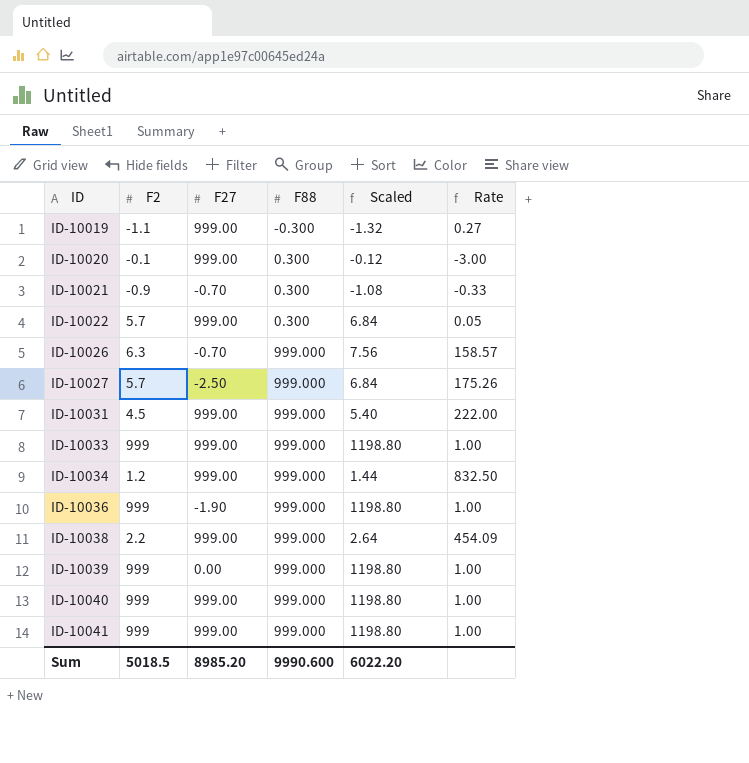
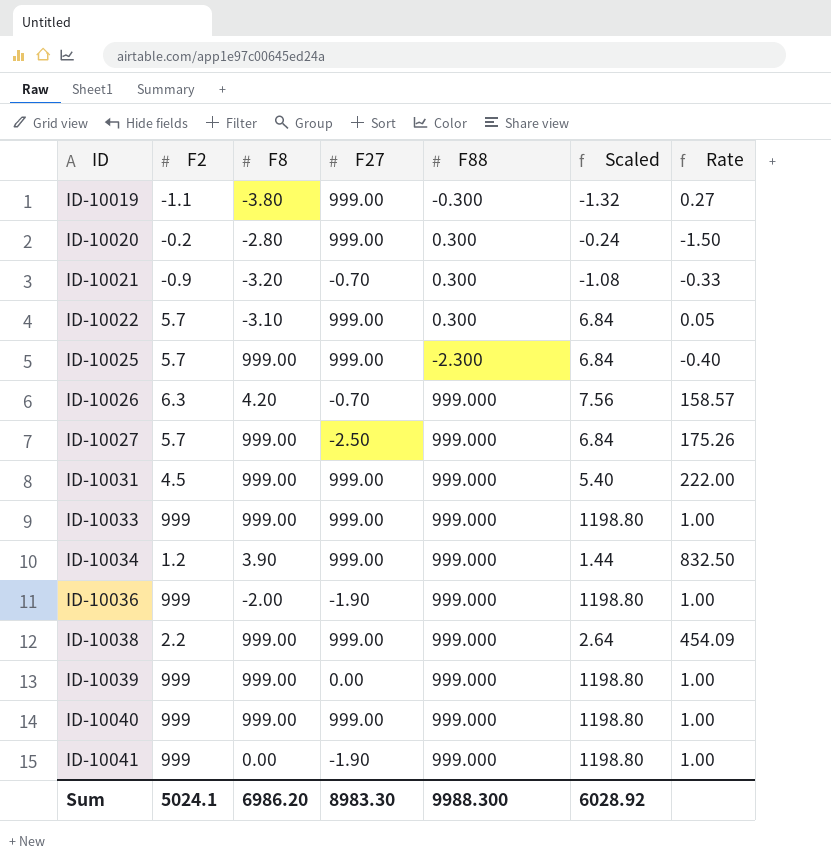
column F8 | position: none -> 3
ID-10020 | F2: -0.1 -> -0.2
ID-10020 | Scaled: -0.12 -> -0.24
ID-10020 | Rate: -3.00 -> -1.50
row ID-10025: none -> 5.7 | 999.00 | 999.00 | -2.300 | 6.84 | -0.40
ID-10041 | F27: 999.00 -> -1.90
Sum | F2: 5018.5 -> 5024.1
Sum | F27: 8985.20 -> 8983.30
Sum | F88: 9990.600 -> 9988.300
Sum | Scaled: 6022.20 -> 6028.92

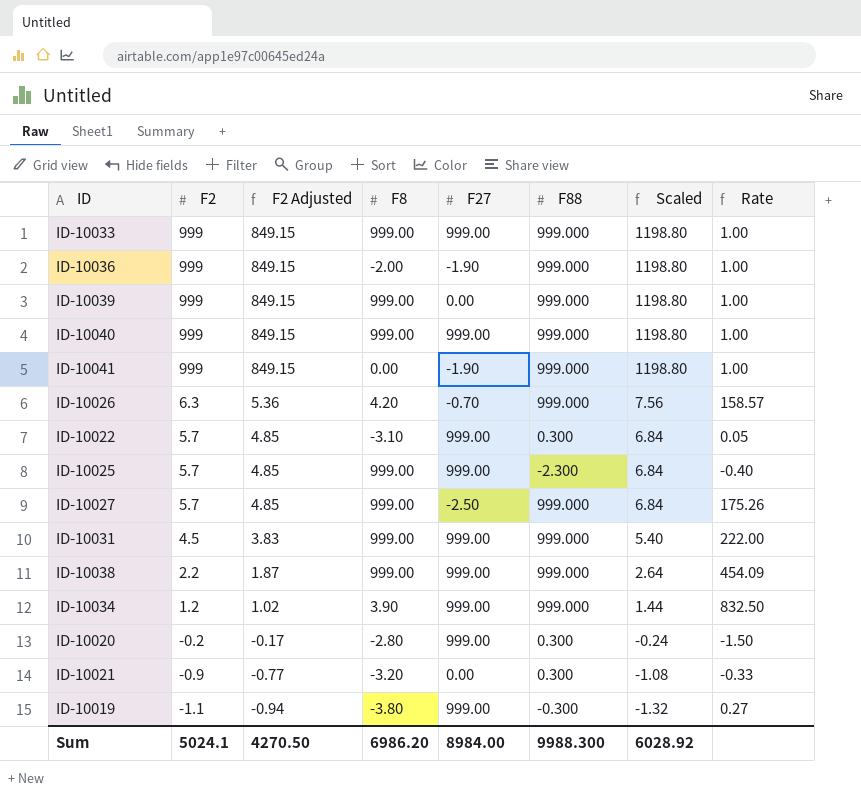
row order: ID ascending -> F2 descending
column F2 Adjusted | formula: none -> [F2] * 0.85
ID-10021 | F27: -0.70 -> 0.00
Sum | F27: 8983.30 -> 8984.00

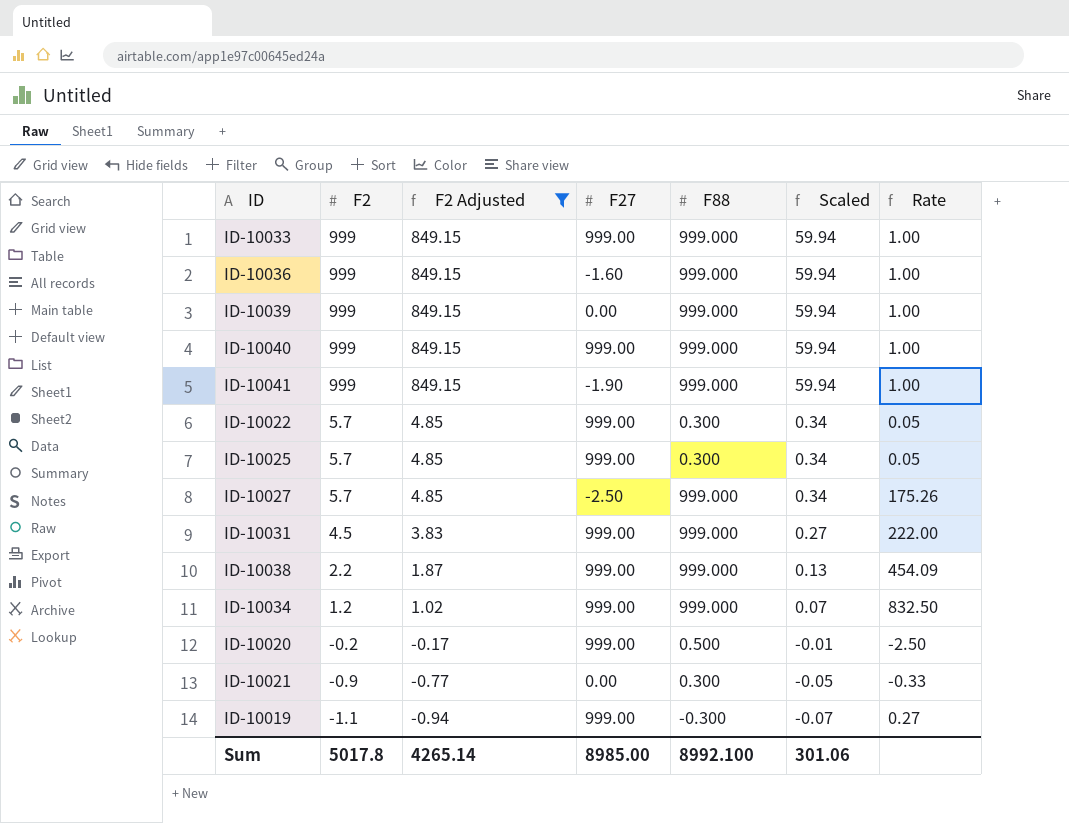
filter: none -> F2 Adjusted != 5.36
column F8 | position: 4 -> none
column Scaled | formula: [F2] * 1.2 -> [F2] * 0.06
ID-10036 | F27: -1.90 -> -1.60
ID-10025 | F88: -2.300 -> 0.300
ID-10025 | Rate: -0.40 -> 0.05
ID-10020 | F88: 0.300 -> 0.500
ID-10020 | Rate: -1.50 -> -2.50
Sum | F2: 5024.1 -> 5017.8
Sum | F2 Adjusted: 4270.50 -> 4265.14
Sum | F27: 8984.00 -> 8985.00
Sum | F88: 9988.300 -> 8992.100
Sum | Scaled: 6028.92 -> 301.06

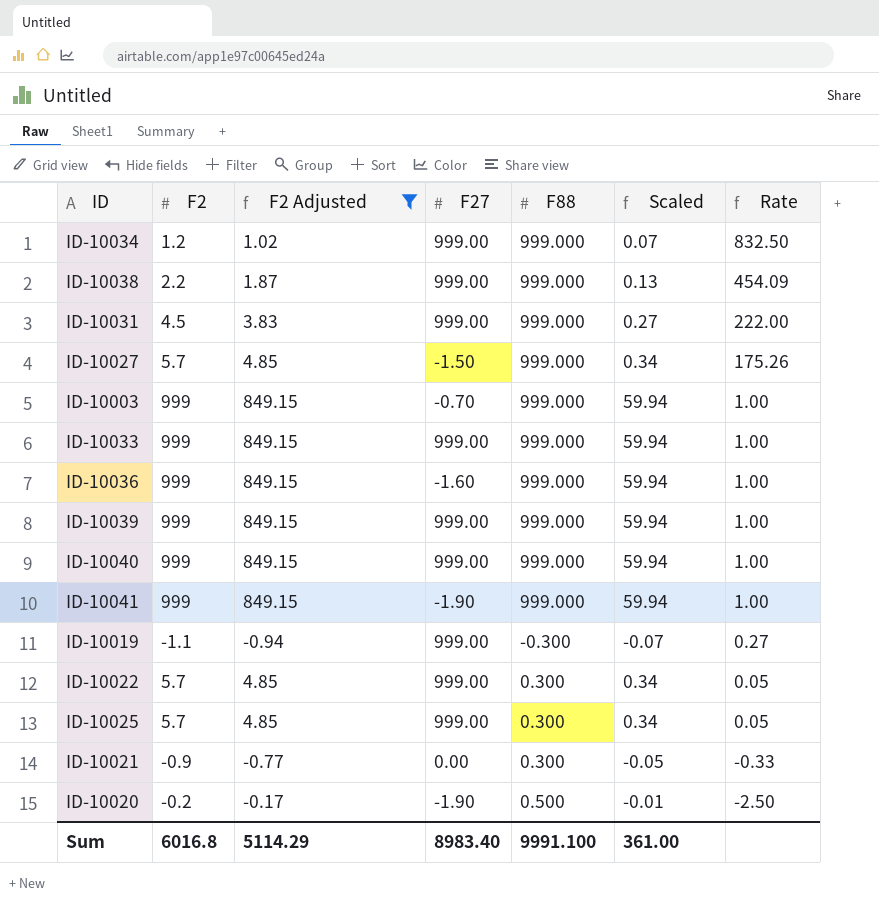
row order: F2 descending -> Rate descending
ID-10027 | F27: -2.50 -> -1.50
row ID-10003: none -> 999 | 849.15 | -0.70 | 999.000 | 59.94 | 1.00
ID-10039 | F27: 0.00 -> 999.00
ID-10020 | F27: 999.00 -> -1.90
Sum | F2: 5017.8 -> 6016.8
Sum | F2 Adjusted: 4265.14 -> 5114.29
Sum | F27: 8985.00 -> 8983.40
Sum | F88: 8992.100 -> 9991.100
Sum | Scaled: 301.06 -> 361.00

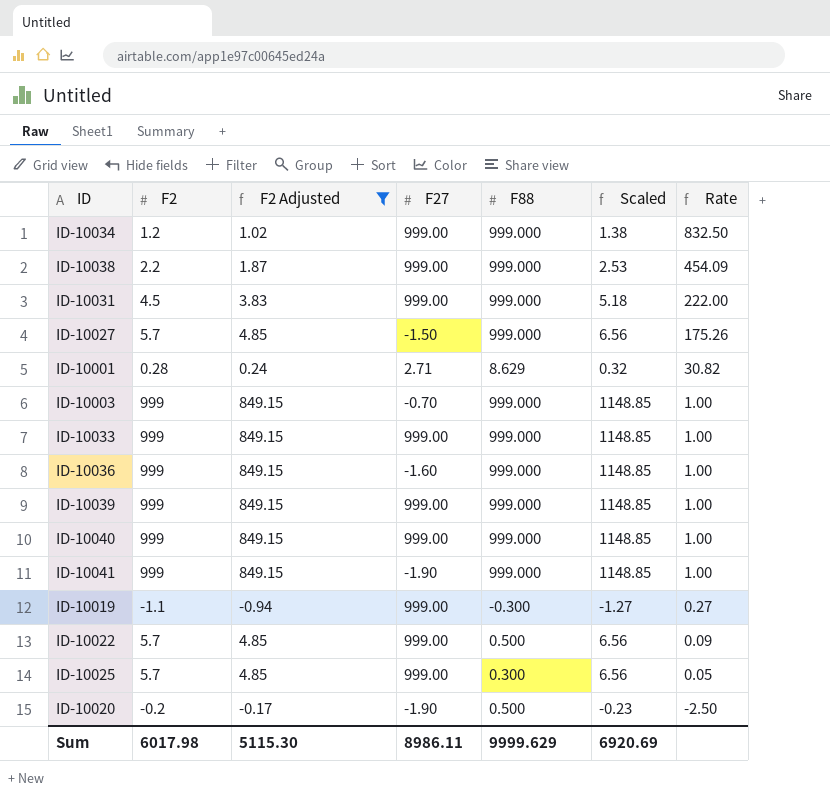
column Scaled | formula: [F2] * 0.06 -> [F2] * 1.15
row ID-10021: -0.9 | -0.77 | 0.00 | 0.300 | -0.05 | -0.33 -> none
row ID-10001: none -> 0.28 | 0.24 | 2.71 | 8.629 | 0.32 | 30.82
ID-10022 | F88: 0.300 -> 0.500
ID-10022 | Rate: 0.05 -> 0.09
Sum | F2: 6016.8 -> 6017.98
Sum | F2 Adjusted: 5114.29 -> 5115.30
Sum | F27: 8983.40 -> 8986.11
Sum | F88: 9991.100 -> 9999.629
Sum | Scaled: 361.00 -> 6920.69

